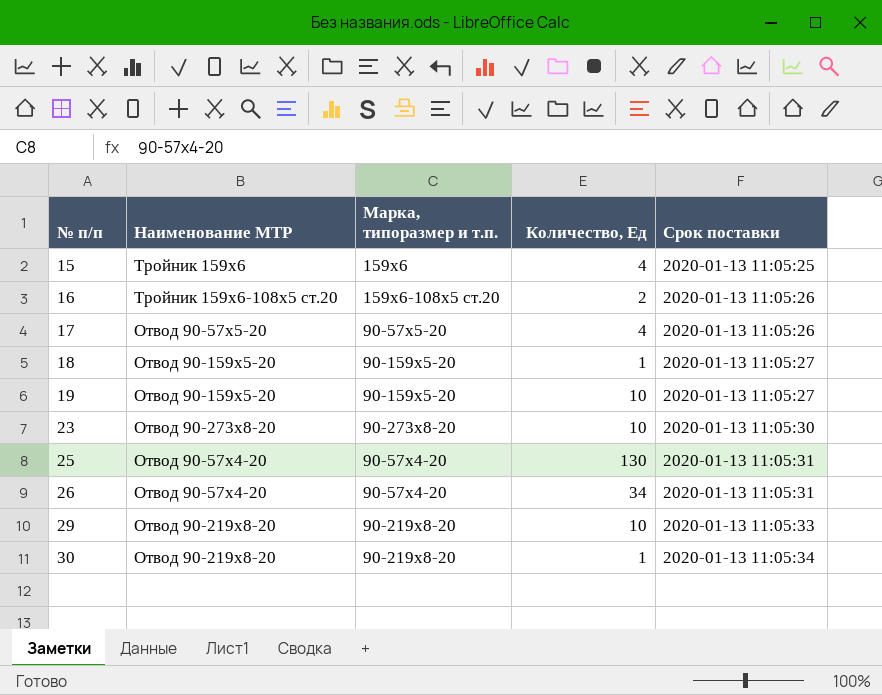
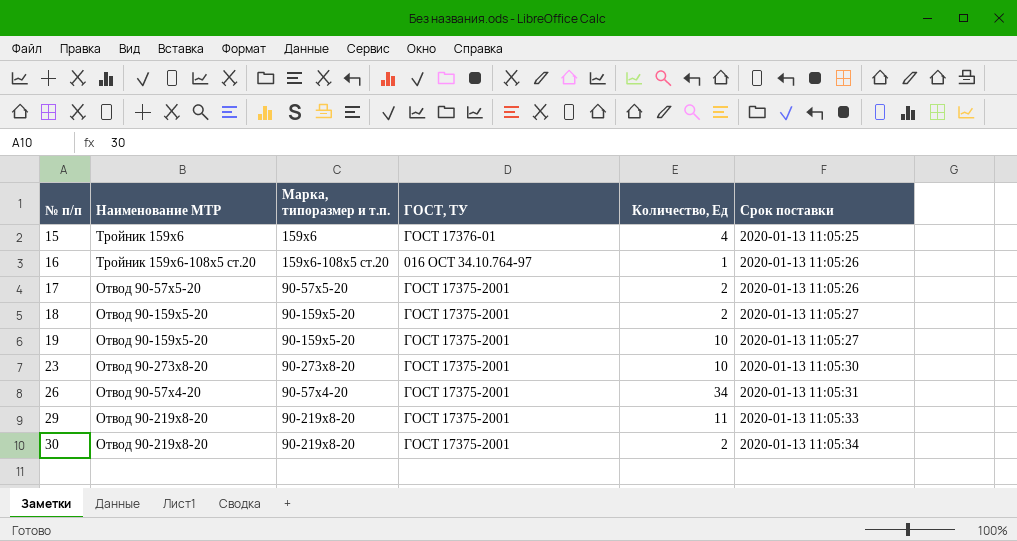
column ГОСТ, ТУ | position: none -> 4
row 25: Отвод 90-57х4-20 | 90-57х4-20 | 130 | 2020-01-13 11:05:31 -> none
16 | Количество, Ед: 2 -> 1
17 | Количество, Ед: 4 -> 2
18 | Количество, Ед: 1 -> 2
29 | Количество, Ед: 10 -> 11
30 | Количество, Ед: 1 -> 2

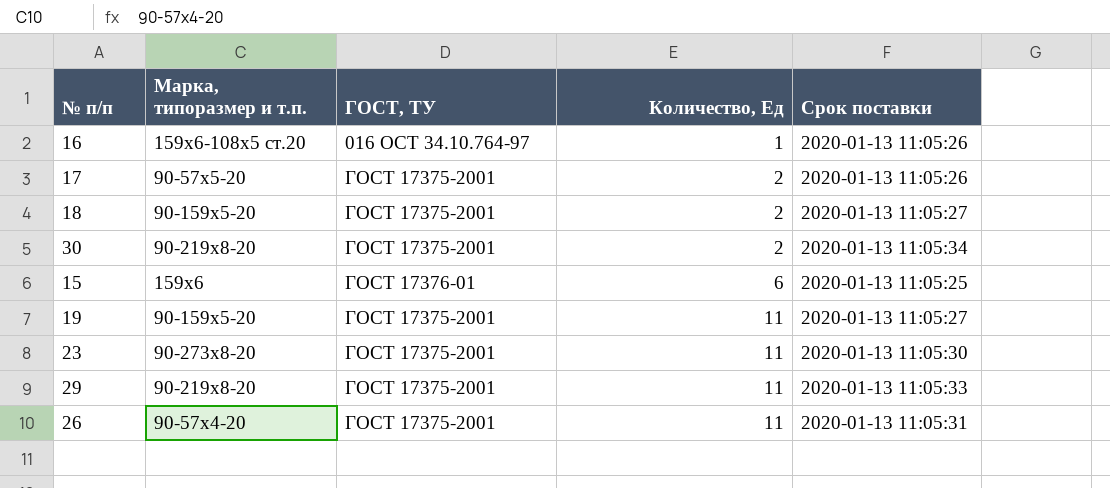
row order: № п/п ascending -> Количество, Ед ascending
column Наименование МТР | position: 2 -> none
15 | Количество, Ед: 4 -> 6
19 | Количество, Ед: 10 -> 11
23 | Количество, Ед: 10 -> 11
26 | Количество, Ед: 34 -> 11

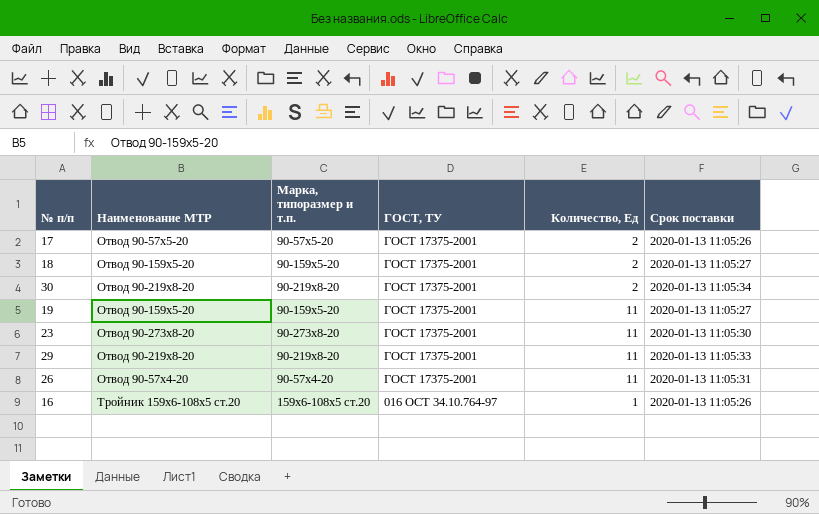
row order: Количество, Ед ascending -> ГОСТ, ТУ descending
column Наименование МТР | position: none -> 2
row 15: 159х6 | ГОСТ 17376-01 | 6 | 2020-01-13 11:05:25 -> none

